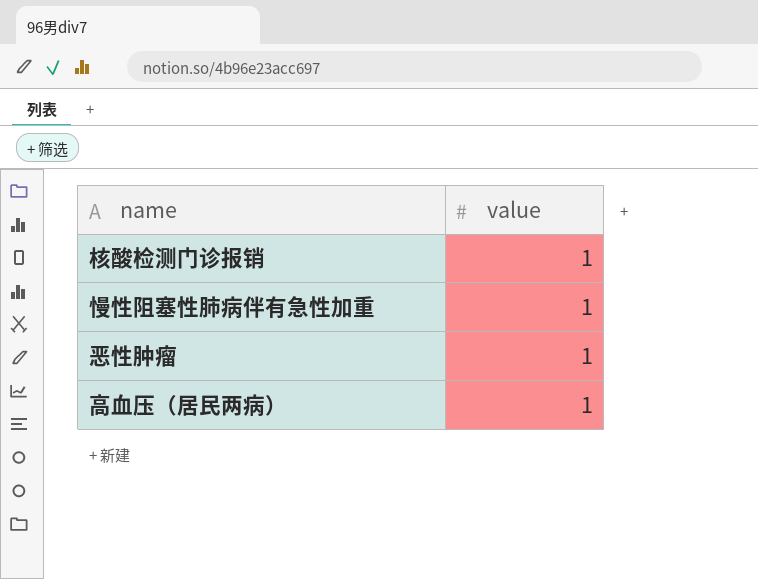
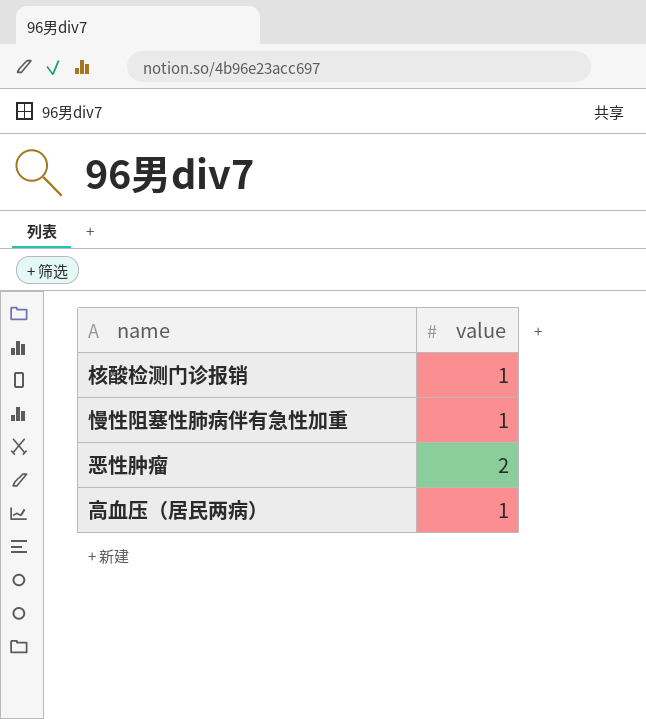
恶性肿瘤 | value: 1 -> 2

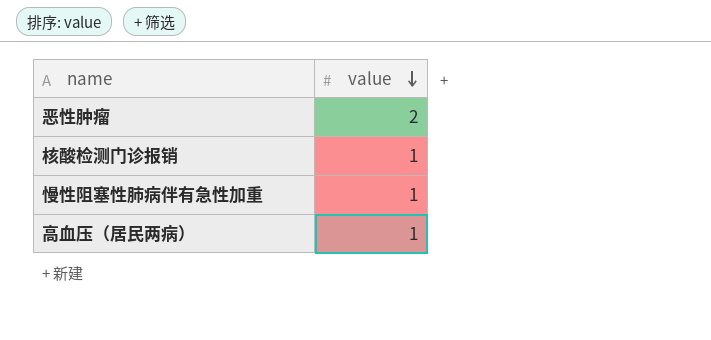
row order: none -> value descending

